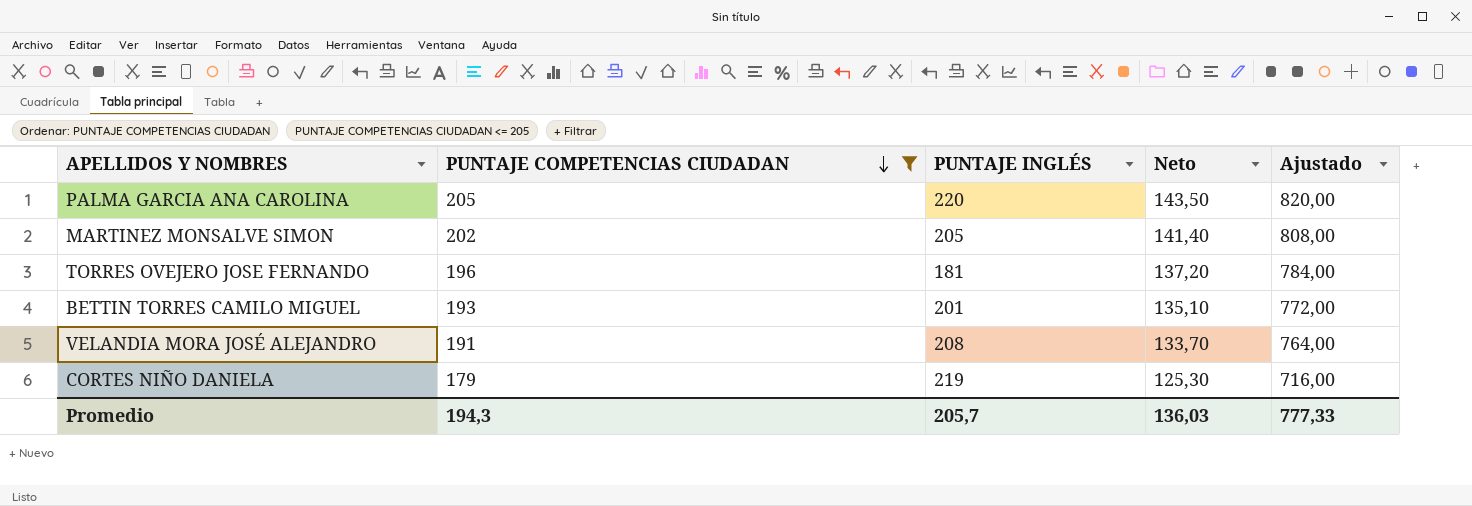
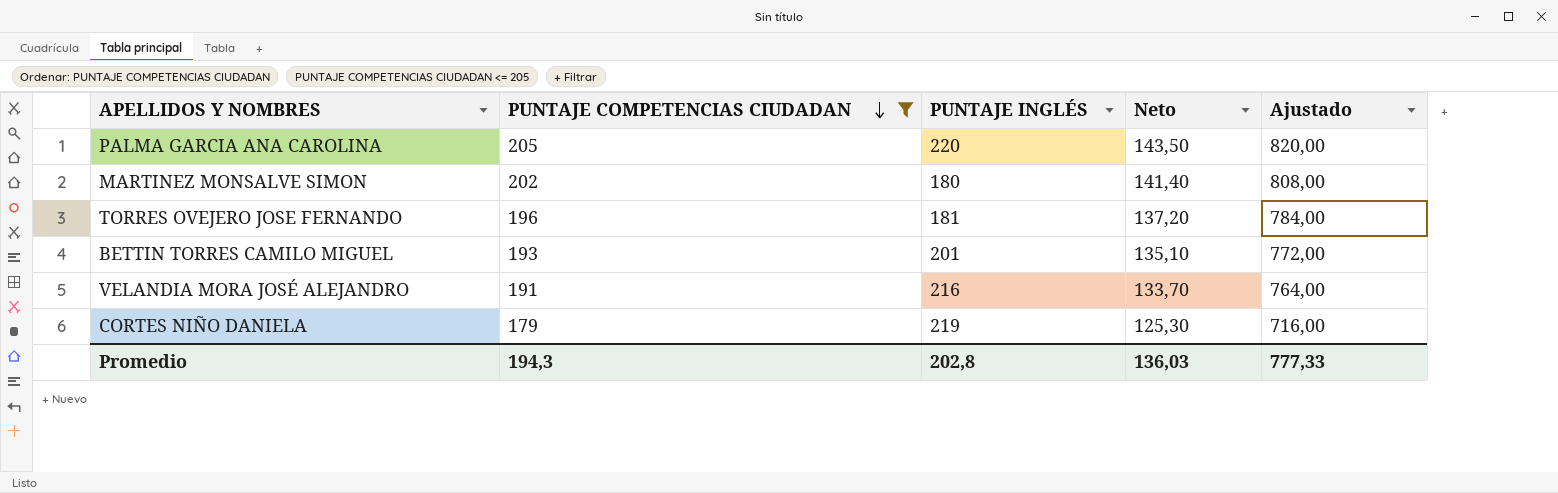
MARTINEZ MONSALVE SIMON | PUNTAJE INGLÉS: 205 -> 180
VELANDIA MORA JOSÉ ALEJANDRO | PUNTAJE INGLÉS: 208 -> 216
Promedio | PUNTAJE INGLÉS: 205,7 -> 202,8

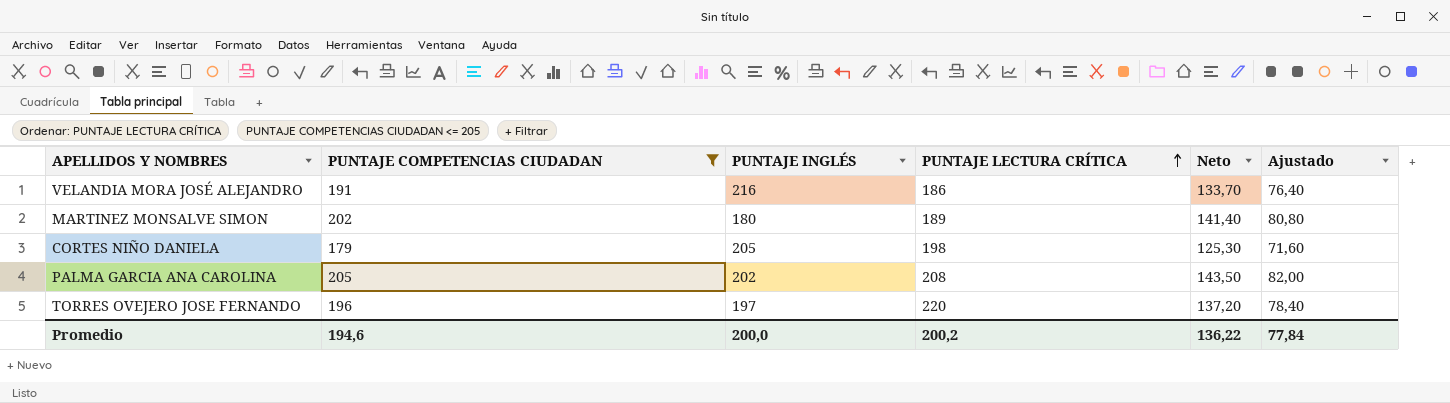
row order: PUNTAJE COMPETENCIAS CIUDADAN descending -> PUNTAJE LECTURA CRÍTICA ascending
column PUNTAJE LECTURA CRÍTICA | position: none -> 4
column Ajustado | formula: [PUNTAJE COMPETENCIAS CIUDADAN] * 4 -> [PUNTAJE COMPETENCIAS CIUDADAN] * 0,4
row BETTIN TORRES CAMILO MIGUEL: 193 | 201 | 135,10 | 772,00 -> none
CORTES NIÑO DANIELA | PUNTAJE INGLÉS: 219 -> 205
PALMA GARCIA ANA CAROLINA | PUNTAJE INGLÉS: 220 -> 202
TORRES OVEJERO JOSE FERNANDO | PUNTAJE INGLÉS: 181 -> 197
Promedio | PUNTAJE COMPETENCIAS CIUDADAN: 194,3 -> 194,6
Promedio | PUNTAJE INGLÉS: 202,8 -> 200,0
Promedio | Neto: 136,03 -> 136,22
Promedio | Ajustado: 777,33 -> 77,84

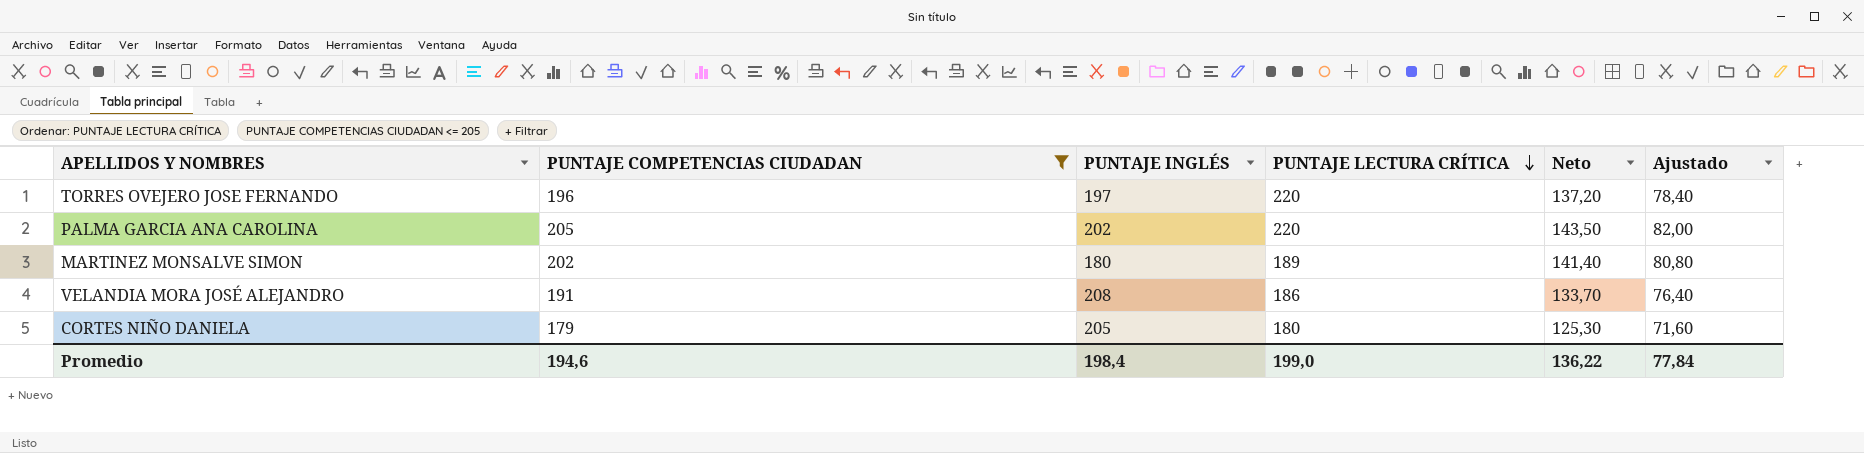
row order: PUNTAJE LECTURA CRÍTICA ascending -> PUNTAJE LECTURA CRÍTICA descending
PALMA GARCIA ANA CAROLINA | PUNTAJE LECTURA CRÍTICA: 208 -> 220
VELANDIA MORA JOSÉ ALEJANDRO | PUNTAJE INGLÉS: 216 -> 208
CORTES NIÑO DANIELA | PUNTAJE LECTURA CRÍTICA: 198 -> 180
Promedio | PUNTAJE INGLÉS: 200,0 -> 198,4
Promedio | PUNTAJE LECTURA CRÍTICA: 200,2 -> 199,0

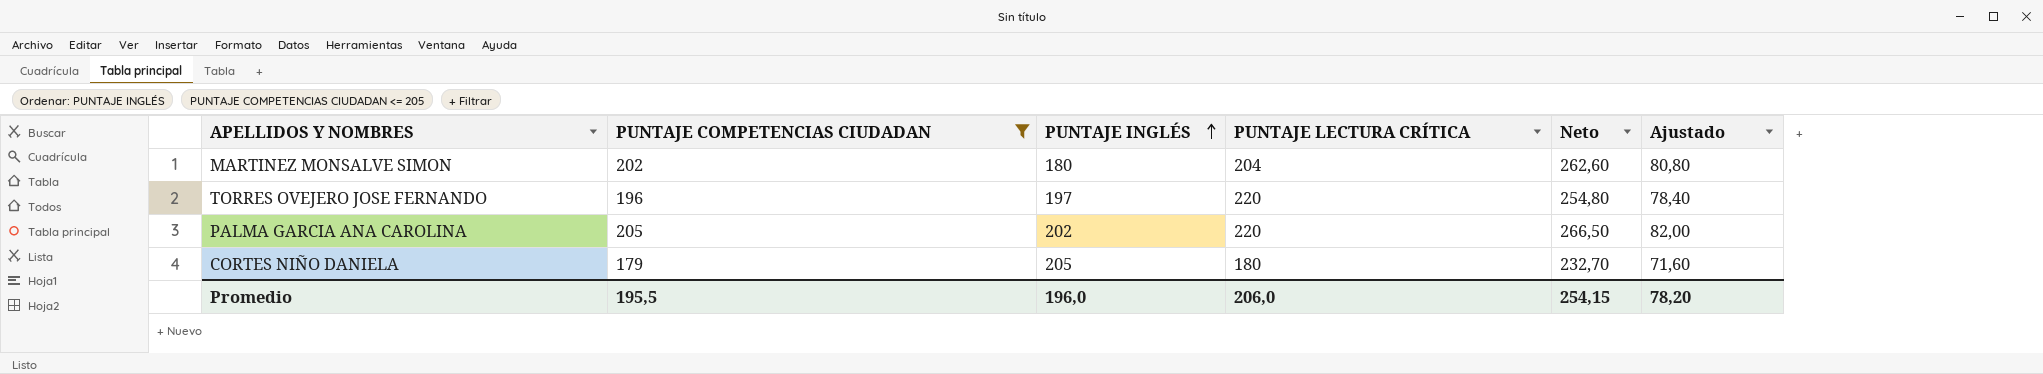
row order: PUNTAJE LECTURA CRÍTICA descending -> PUNTAJE INGLÉS ascending
column Neto | formula: [PUNTAJE COMPETENCIAS CIUDADAN] * 0,7 -> [PUNTAJE COMPETENCIAS CIUDADAN] * 1,3
row VELANDIA MORA JOSÉ ALEJANDRO: 191 | 208 | 186 | 133,70 | 76,40 -> none
MARTINEZ MONSALVE SIMON | PUNTAJE LECTURA CRÍTICA: 189 -> 204
Promedio | PUNTAJE COMPETENCIAS CIUDADAN: 194,6 -> 195,5
Promedio | PUNTAJE INGLÉS: 198,4 -> 196,0
Promedio | PUNTAJE LECTURA CRÍTICA: 199,0 -> 206,0
Promedio | Neto: 136,22 -> 254,15
Promedio | Ajustado: 77,84 -> 78,20

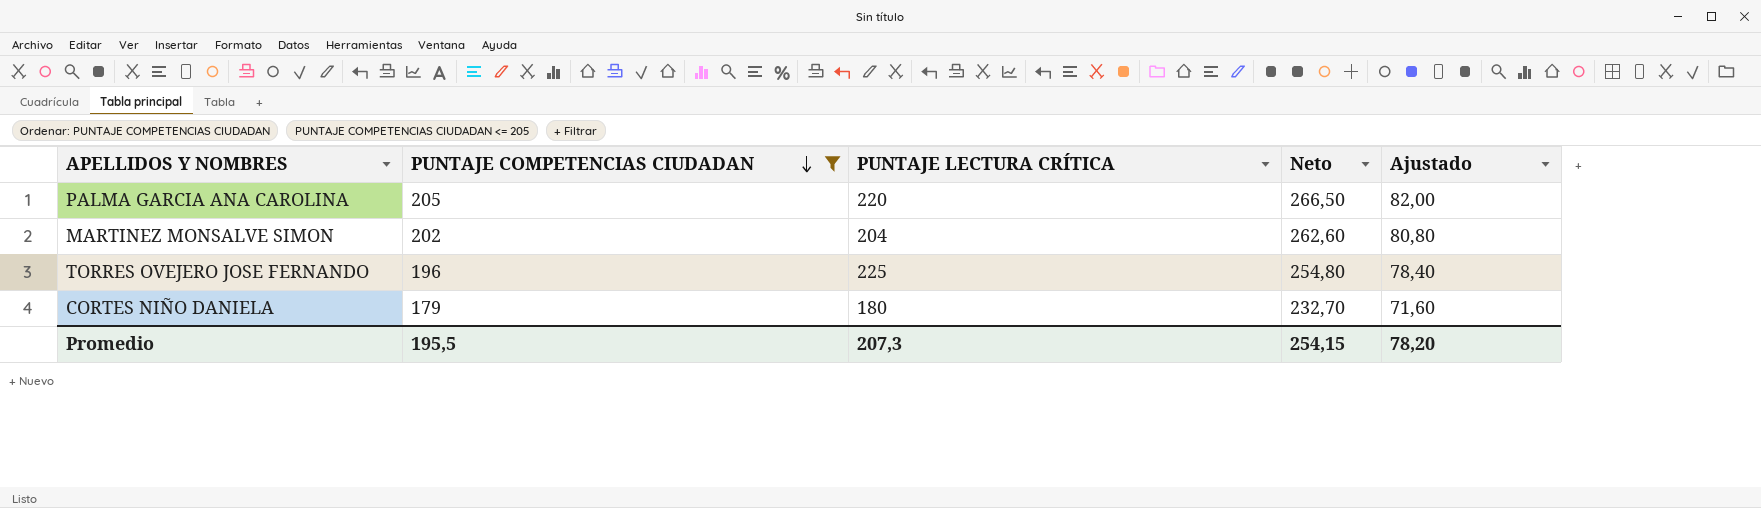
row order: PUNTAJE INGLÉS ascending -> PUNTAJE COMPETENCIAS CIUDADAN descending
column PUNTAJE INGLÉS | position: 3 -> none
TORRES OVEJERO JOSE FERNANDO | PUNTAJE LECTURA CRÍTICA: 220 -> 225
Promedio | PUNTAJE LECTURA CRÍTICA: 206,0 -> 207,3

